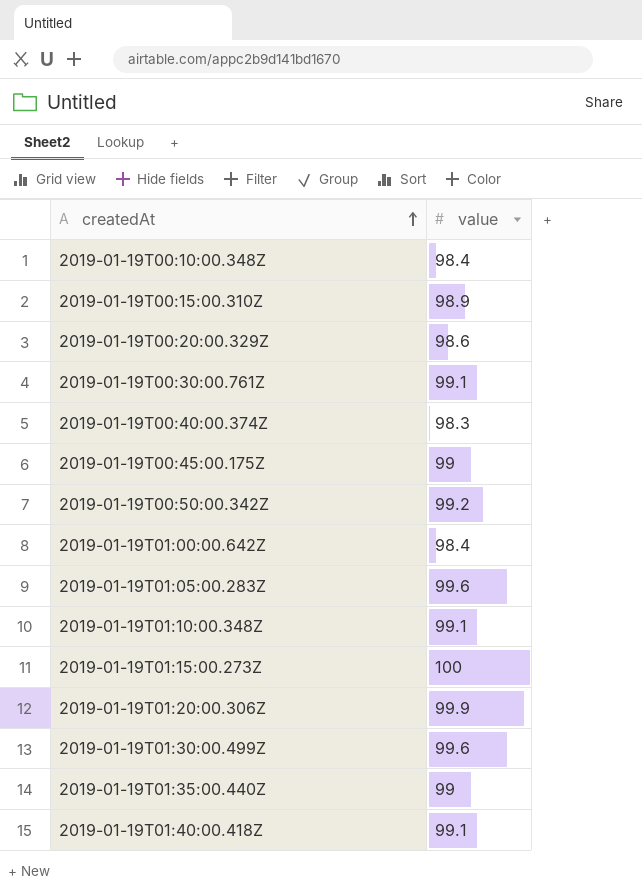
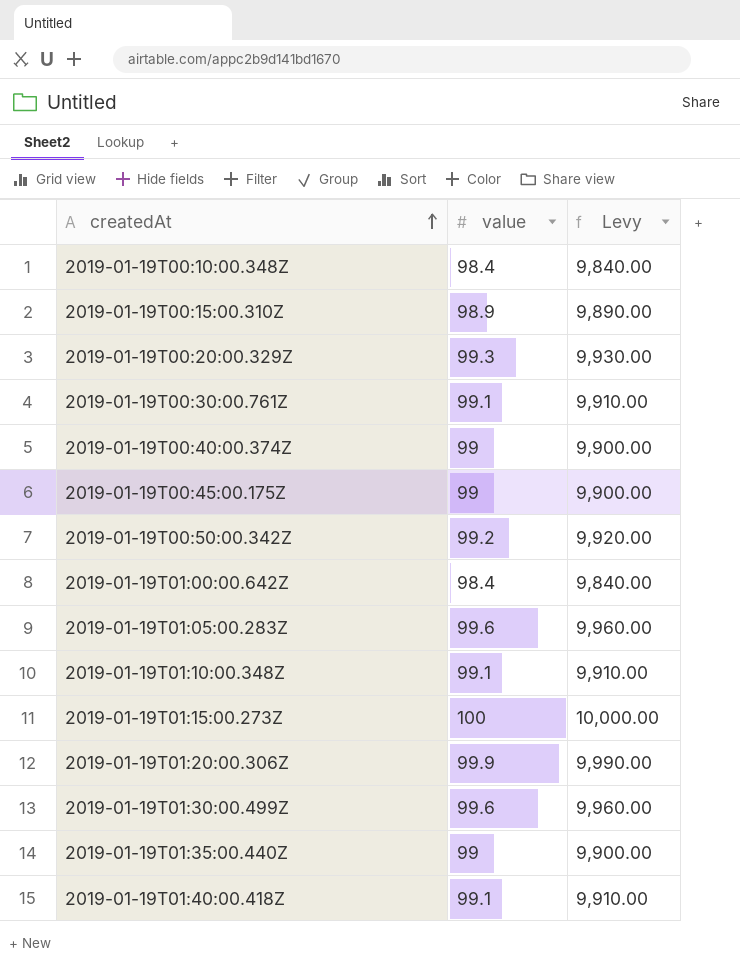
column Levy | formula: none -> [value] * 100
2019-01-19T00:20:00.329Z | value: 98.6 -> 99.3
2019-01-19T00:40:00.374Z | value: 98.3 -> 99

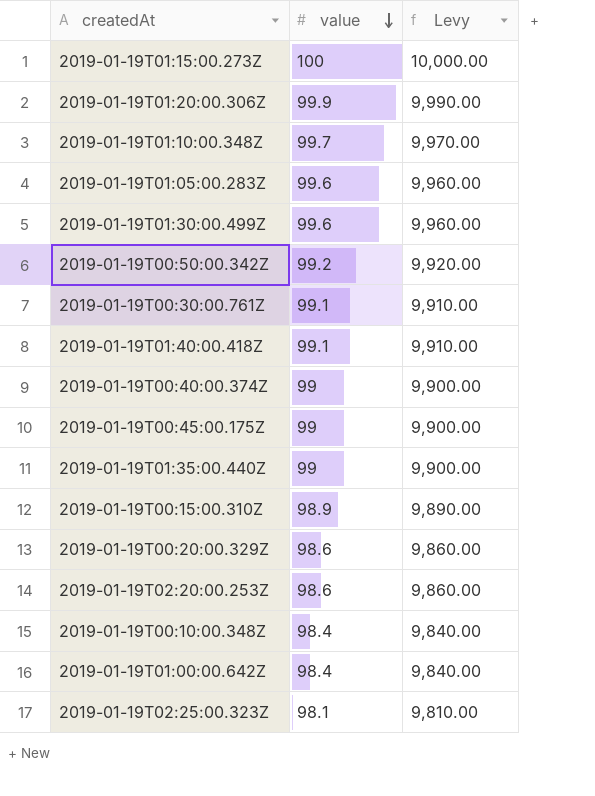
row order: createdAt ascending -> value descending
2019-01-19T01:10:00.348Z | value: 99.1 -> 99.7
2019-01-19T01:10:00.348Z | Levy: 9,910.00 -> 9,970.00
2019-01-19T00:20:00.329Z | value: 99.3 -> 98.6
2019-01-19T00:20:00.329Z | Levy: 9,930.00 -> 9,860.00
row 2019-01-19T02:20:00.253Z: none -> 98.6 | 9,860.00
row 2019-01-19T02:25:00.323Z: none -> 98.1 | 9,810.00

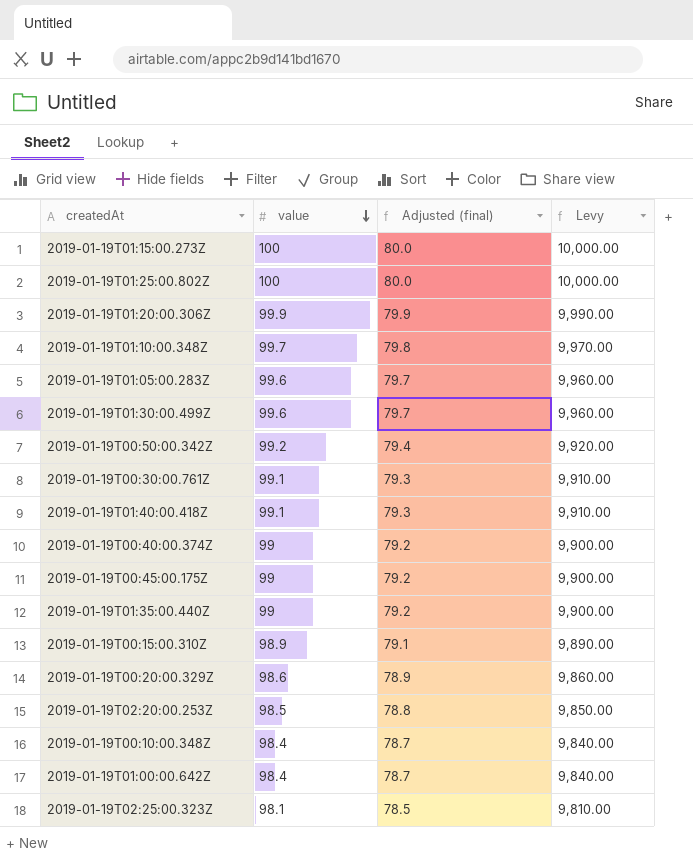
column Adjusted (final) | formula: none -> [value] * 0.8
row 2019-01-19T01:25:00.802Z: none -> 100 | 80.0 | 10,000.00
2019-01-19T02:20:00.253Z | value: 98.6 -> 98.5
2019-01-19T02:20:00.253Z | Levy: 9,860.00 -> 9,850.00

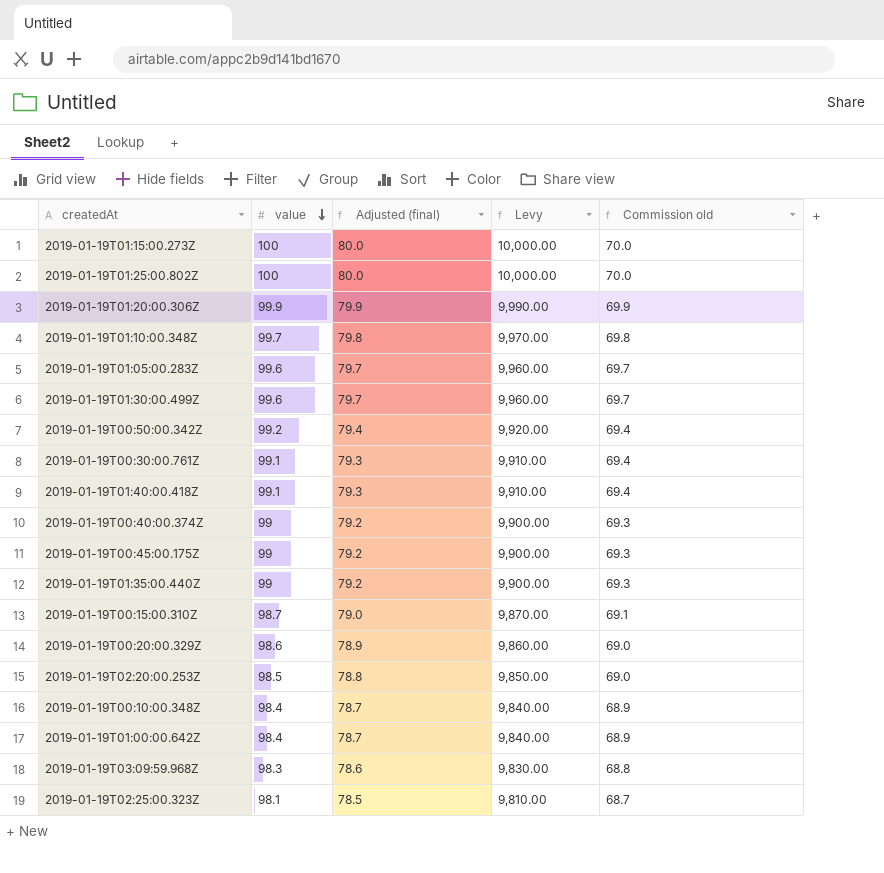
column Commission old | formula: none -> [value] * 0.7
2019-01-19T00:15:00.310Z | value: 98.9 -> 98.7
2019-01-19T00:15:00.310Z | Adjusted (final): 79.1 -> 79.0
2019-01-19T00:15:00.310Z | Levy: 9,890.00 -> 9,870.00
row 2019-01-19T03:09:59.968Z: none -> 98.3 | 78.6 | 9,830.00 | 68.8

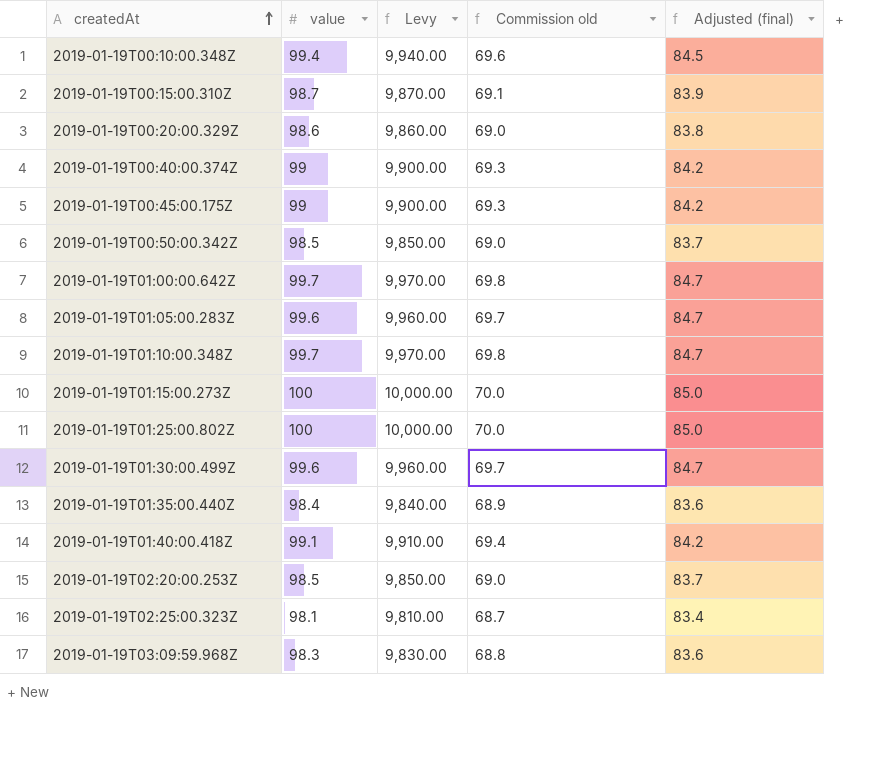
row order: value descending -> createdAt ascending
column Adjusted (final) | formula: [value] * 0.8 -> [value] * 0.85
column Adjusted (final) | position: 3 -> 5
row 2019-01-19T01:20:00.306Z: 99.9 | 79.9 | 9,990.00 | 69.9 -> none
row 2019-01-19T00:30:00.761Z: 99.1 | 79.3 | 9,910.00 | 69.4 -> none
2019-01-19T00:10:00.348Z | value: 98.4 -> 99.4
2019-01-19T00:10:00.348Z | Levy: 9,840.00 -> 9,940.00
2019-01-19T00:10:00.348Z | Commission old: 68.9 -> 69.6
2019-01-19T00:50:00.342Z | value: 99.2 -> 98.5
2019-01-19T00:50:00.342Z | Levy: 9,920.00 -> 9,850.00
2019-01-19T00:50:00.342Z | Commission old: 69.4 -> 69.0
2019-01-19T01:00:00.642Z | value: 98.4 -> 99.7
2019-01-19T01:00:00.642Z | Levy: 9,840.00 -> 9,970.00
2019-01-19T01:00:00.642Z | Commission old: 68.9 -> 69.8
2019-01-19T01:35:00.440Z | value: 99 -> 98.4
2019-01-19T01:35:00.440Z | Levy: 9,900.00 -> 9,840.00
2019-01-19T01:35:00.440Z | Commission old: 69.3 -> 68.9

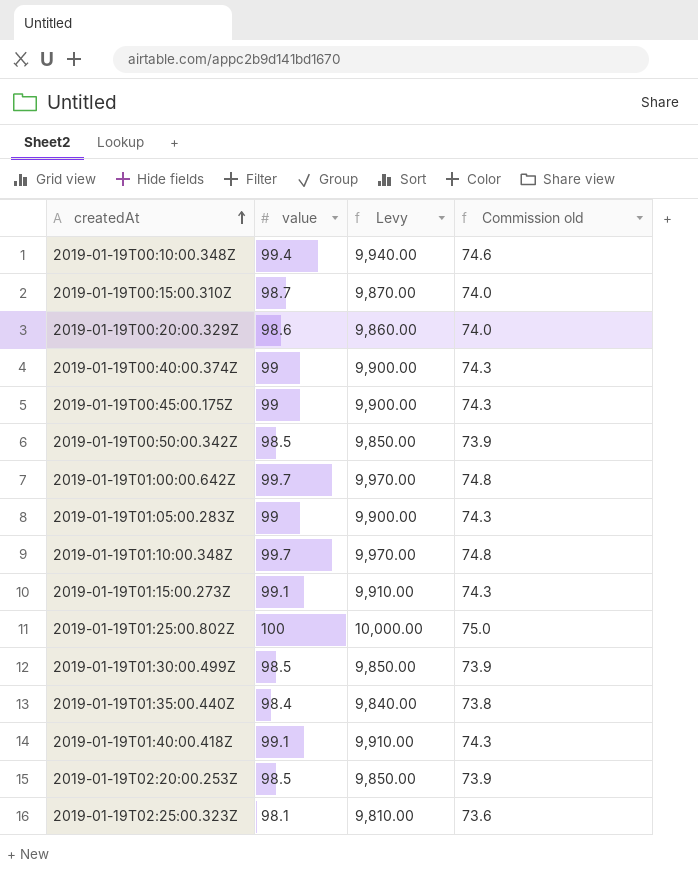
column Adjusted (final) | formula: [value] * 0.85 -> none
column Commission old | formula: [value] * 0.7 -> [value] * 0.75
row 2019-01-19T03:09:59.968Z: 98.3 | 9,830.00 | 68.8 | 83.6 -> none
2019-01-19T01:05:00.283Z | value: 99.6 -> 99
2019-01-19T01:05:00.283Z | Levy: 9,960.00 -> 9,900.00
2019-01-19T01:15:00.273Z | value: 100 -> 99.1
2019-01-19T01:15:00.273Z | Levy: 10,000.00 -> 9,910.00
2019-01-19T01:30:00.499Z | value: 99.6 -> 98.5
2019-01-19T01:30:00.499Z | Levy: 9,960.00 -> 9,850.00

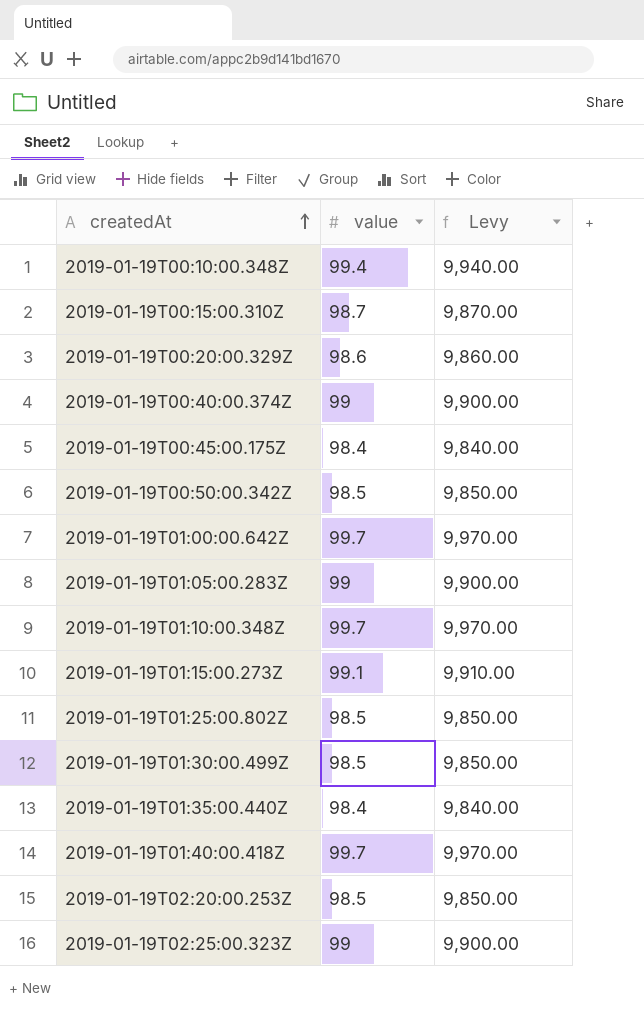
column Commission old | formula: [value] * 0.75 -> none
2019-01-19T00:45:00.175Z | value: 99 -> 98.4
2019-01-19T00:45:00.175Z | Levy: 9,900.00 -> 9,840.00
2019-01-19T01:25:00.802Z | value: 100 -> 98.5
2019-01-19T01:25:00.802Z | Levy: 10,000.00 -> 9,850.00
2019-01-19T01:40:00.418Z | value: 99.1 -> 99.7
2019-01-19T01:40:00.418Z | Levy: 9,910.00 -> 9,970.00
2019-01-19T02:25:00.323Z | value: 98.1 -> 99
2019-01-19T02:25:00.323Z | Levy: 9,810.00 -> 9,900.00

